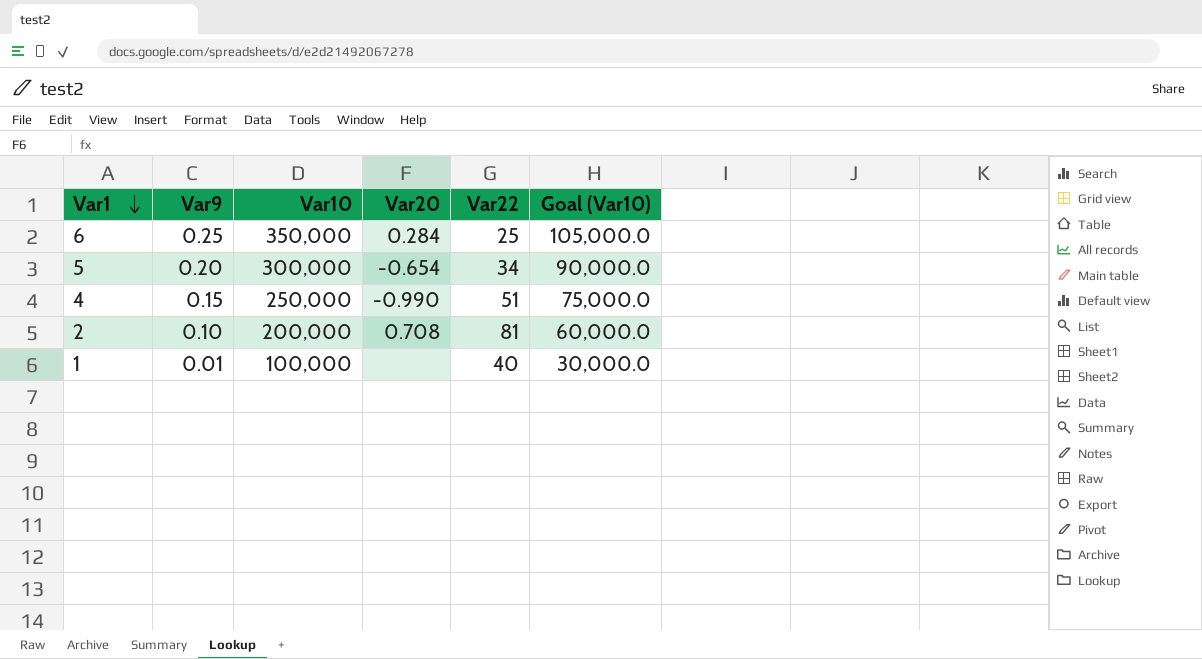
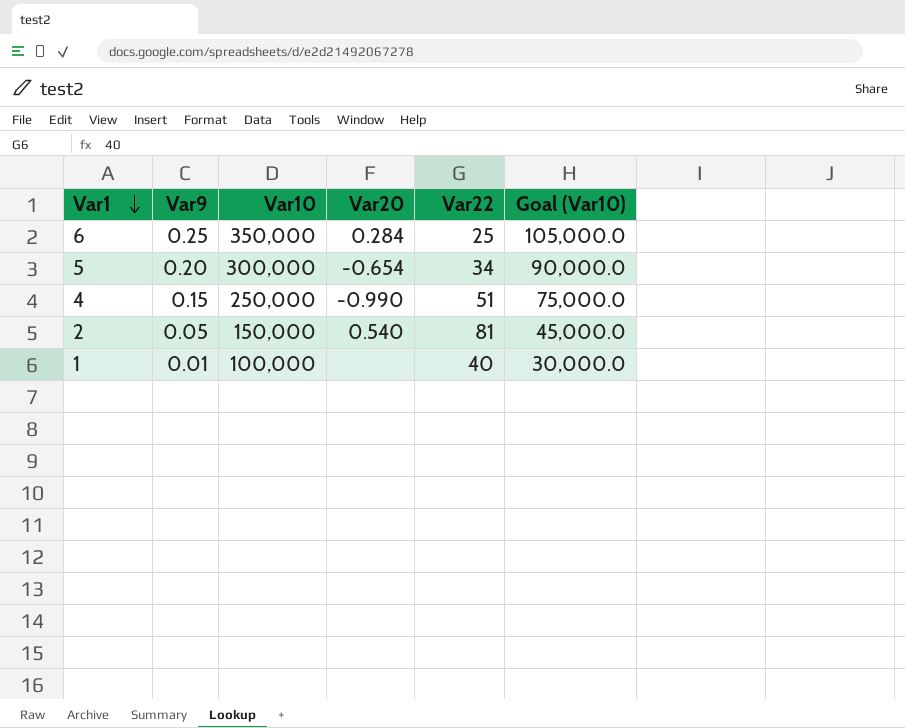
2 | Var9: 0.10 -> 0.05
2 | Var10: 200,000 -> 150,000
2 | Var20: 0.708 -> 0.540
2 | Goal (Var10): 60,000.0 -> 45,000.0

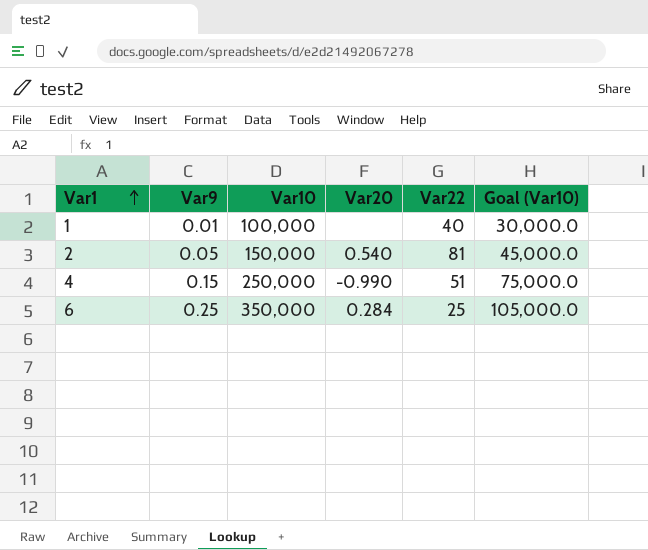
row order: Var1 descending -> Var1 ascending
row 5: 0.20 | 300,000 | -0.654 | 34 | 90,000.0 -> none

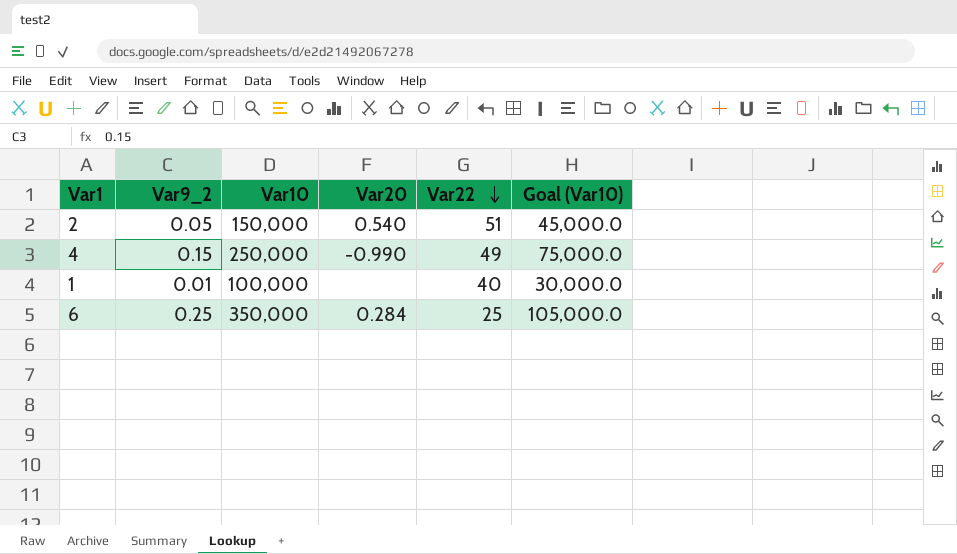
row order: Var1 ascending -> Var22 descending
column name: Var9 -> Var9_2
2 | Var22: 81 -> 51
4 | Var22: 51 -> 49

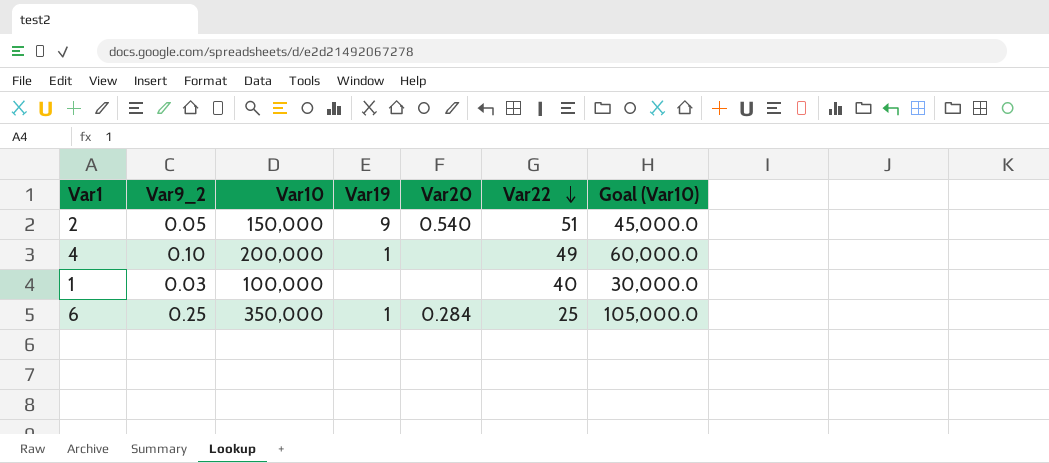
column Var19 | position: none -> 4
4 | Var9_2: 0.15 -> 0.10
4 | Var10: 250,000 -> 200,000
4 | Var20: -0.990 -> none
4 | Goal (Var10): 75,000.0 -> 60,000.0
1 | Var9_2: 0.01 -> 0.03

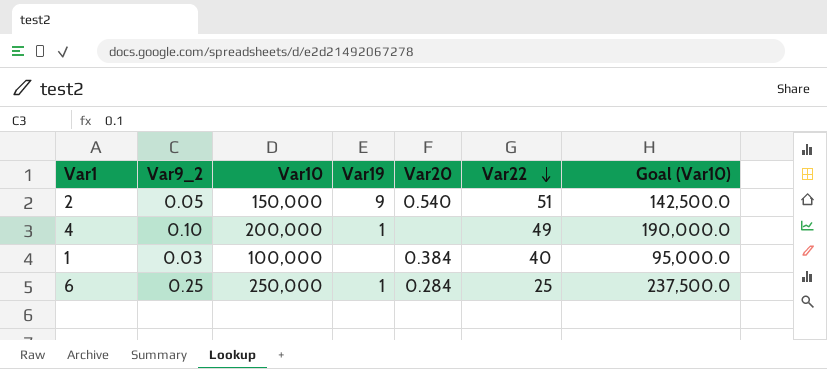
column Goal (Var10) | formula: [Var10] * 0.3 -> [Var10] * 0.95
1 | Var20: none -> 0.384
6 | Var10: 350,000 -> 250,000

